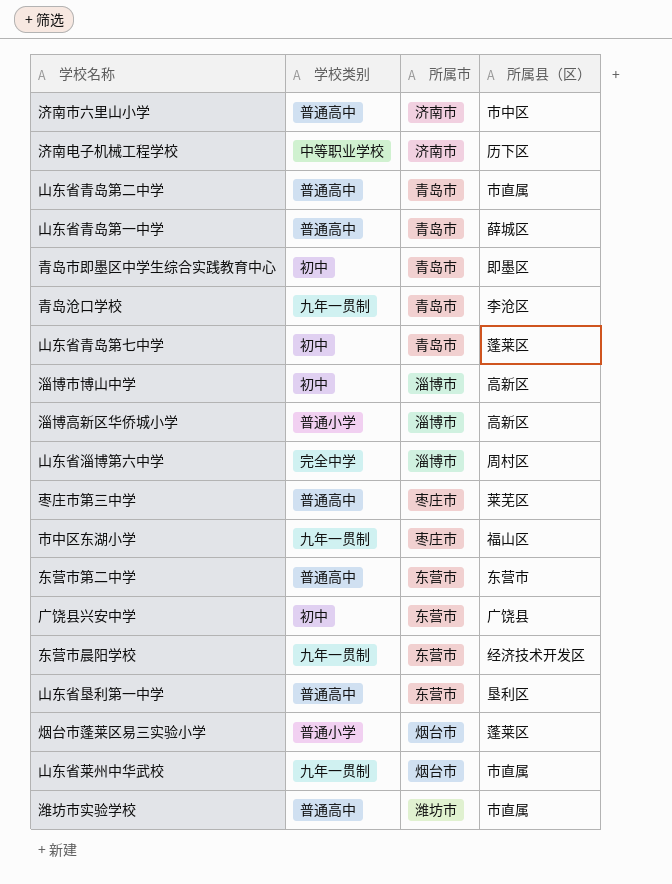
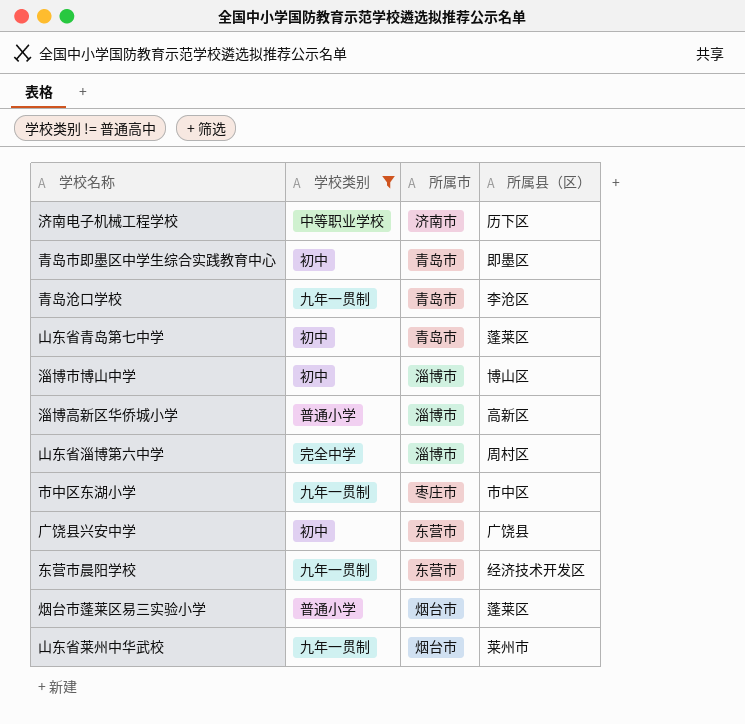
filter: none -> 学校类别 != 普通高中
淄博市博山中学 | 所属县（区）: 高新区 -> 博山区
市中区东湖小学 | 所属县（区）: 福山区 -> 市中区
山东省莱州中华武校 | 所属县（区）: 市直属 -> 莱州市

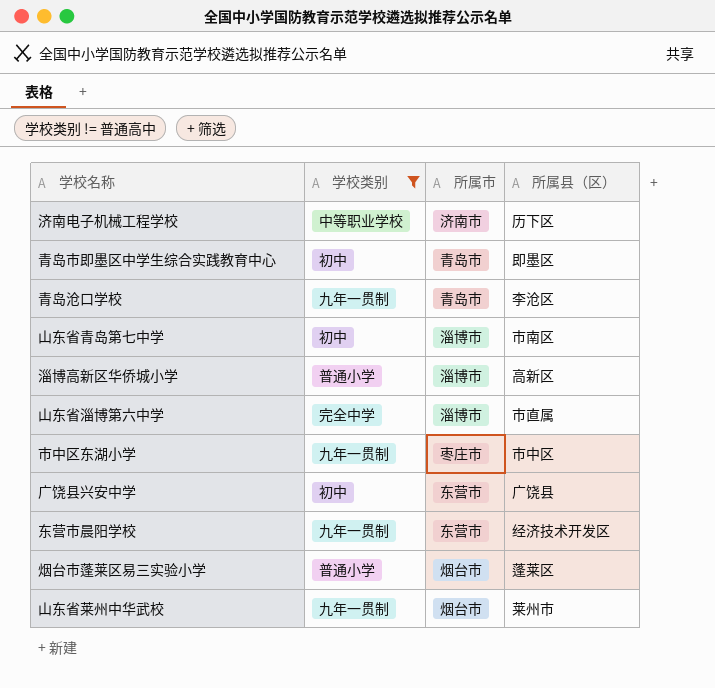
row 淄博市博山中学: 初中 | 淄博市 | 博山区 -> none
山东省青岛第七中学 | 所属市: 青岛市 -> 淄博市
山东省青岛第七中学 | 所属县（区）: 蓬莱区 -> 市南区
山东省淄博第六中学 | 所属县（区）: 周村区 -> 市直属

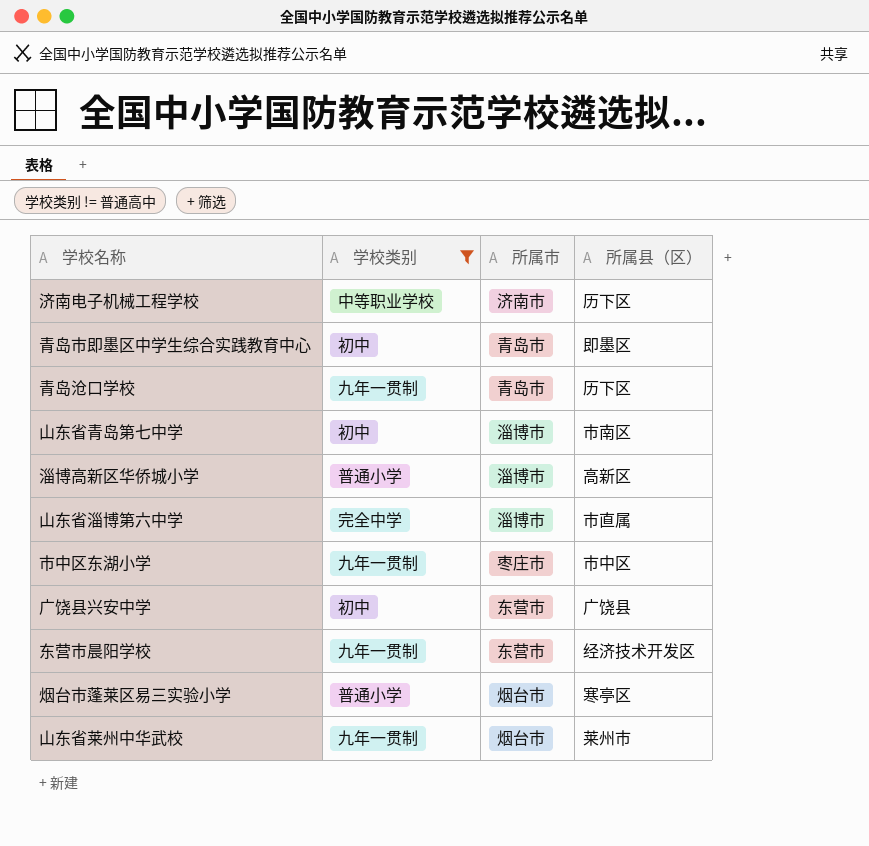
青岛沧口学校 | 所属县（区）: 李沧区 -> 历下区
烟台市蓬莱区易三实验小学 | 所属县（区）: 蓬莱区 -> 寒亭区

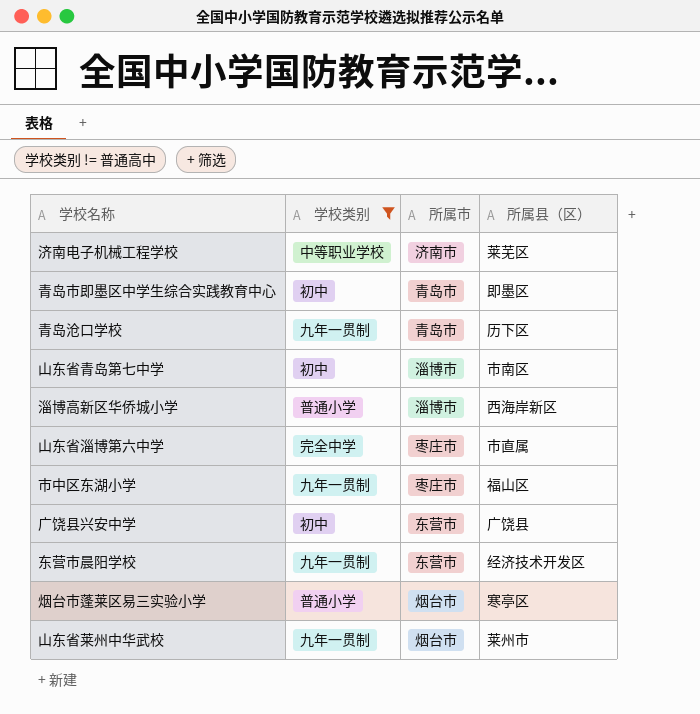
济南电子机械工程学校 | 所属县（区）: 历下区 -> 莱芜区
淄博高新区华侨城小学 | 所属县（区）: 高新区 -> 西海岸新区
山东省淄博第六中学 | 所属市: 淄博市 -> 枣庄市
市中区东湖小学 | 所属县（区）: 市中区 -> 福山区

